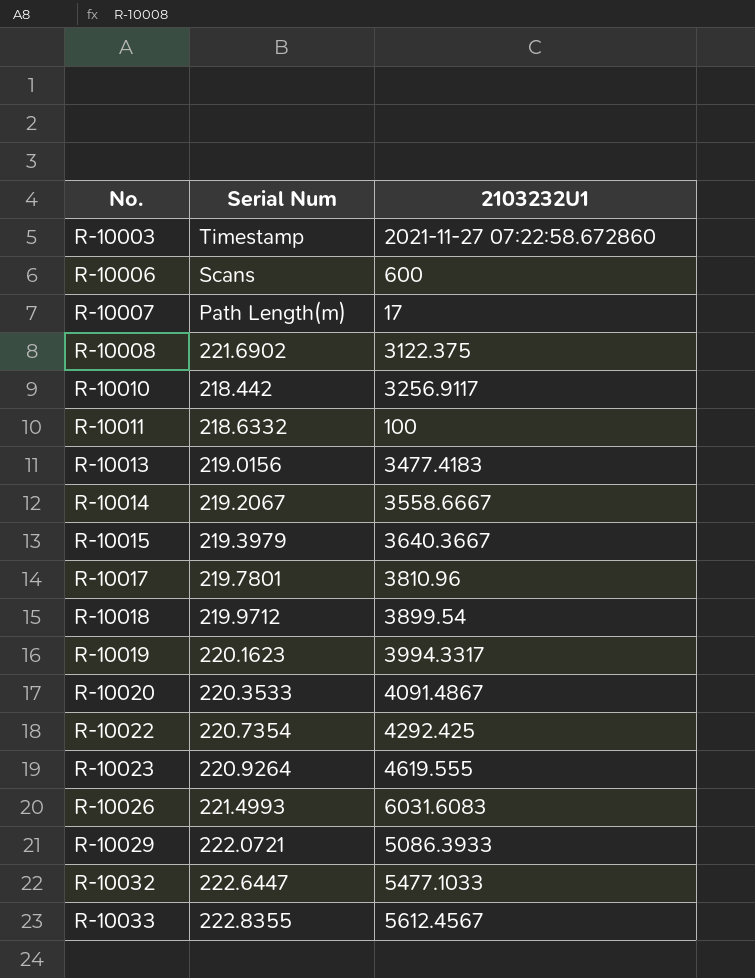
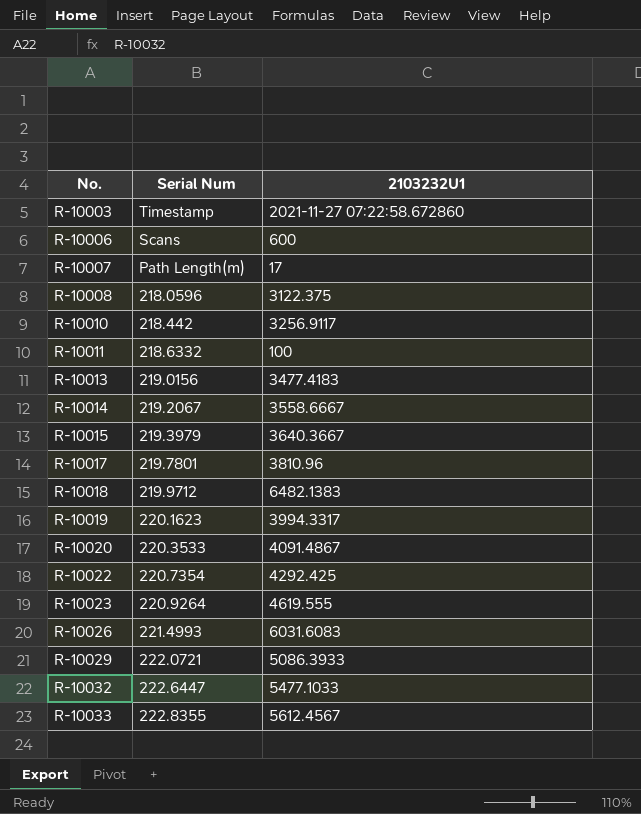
R-10008 | Serial Num: 221.6902 -> 218.0596
R-10018 | 2103232U1: 3899.54 -> 6482.1383

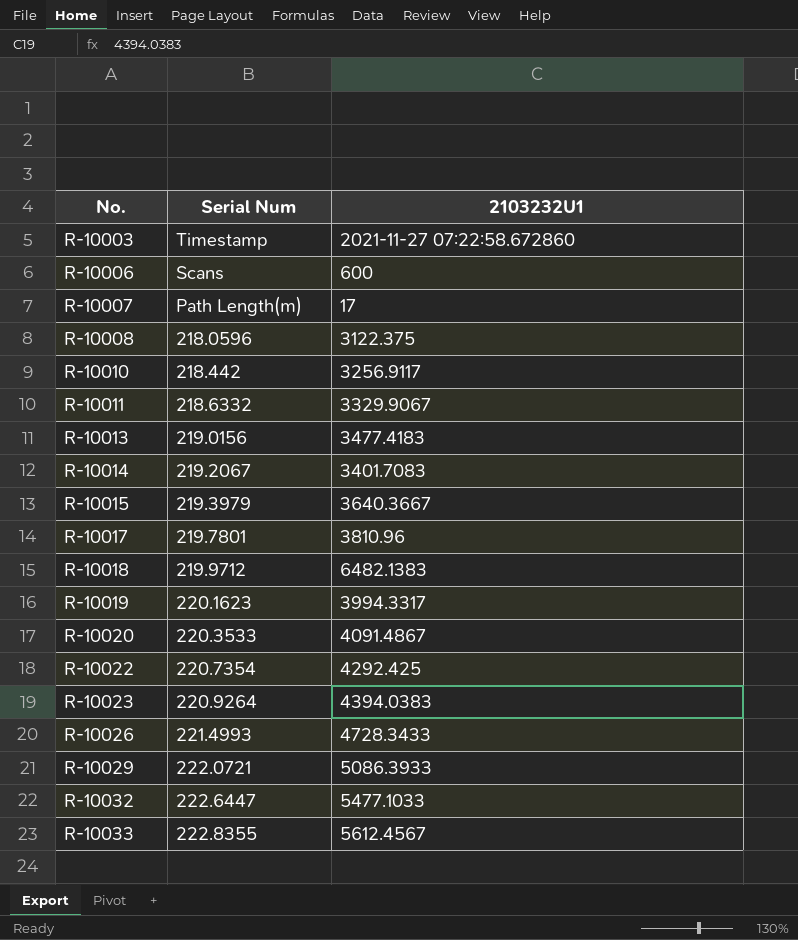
R-10011 | 2103232U1: 100 -> 3329.9067
R-10014 | 2103232U1: 3558.6667 -> 3401.7083
R-10023 | 2103232U1: 4619.555 -> 4394.0383
R-10026 | 2103232U1: 6031.6083 -> 4728.3433

